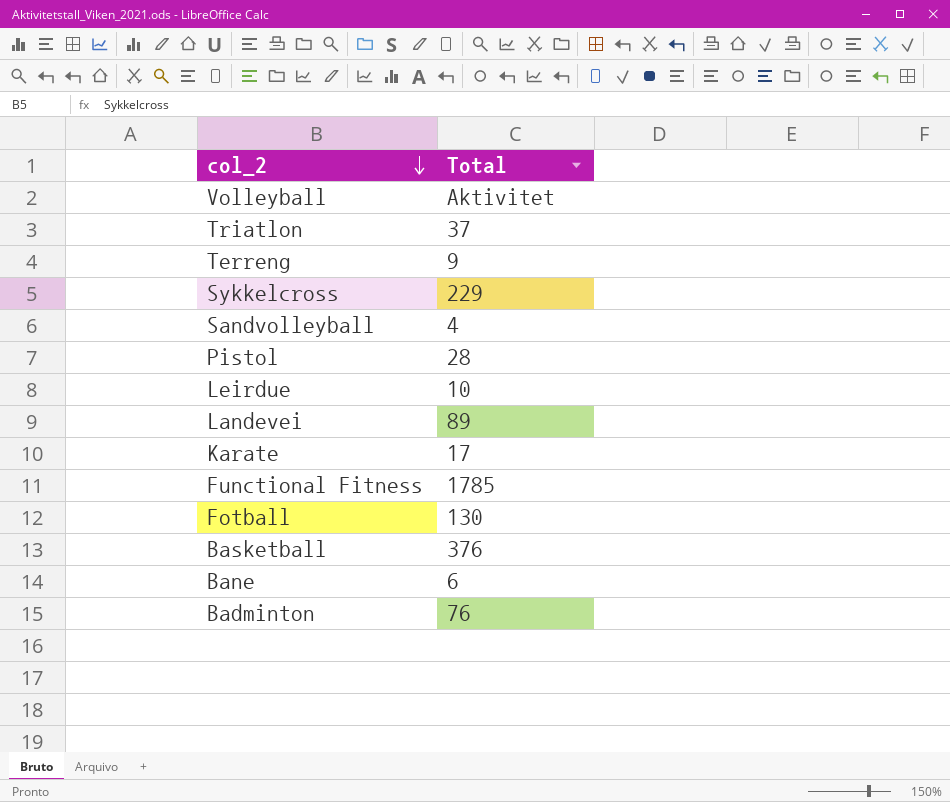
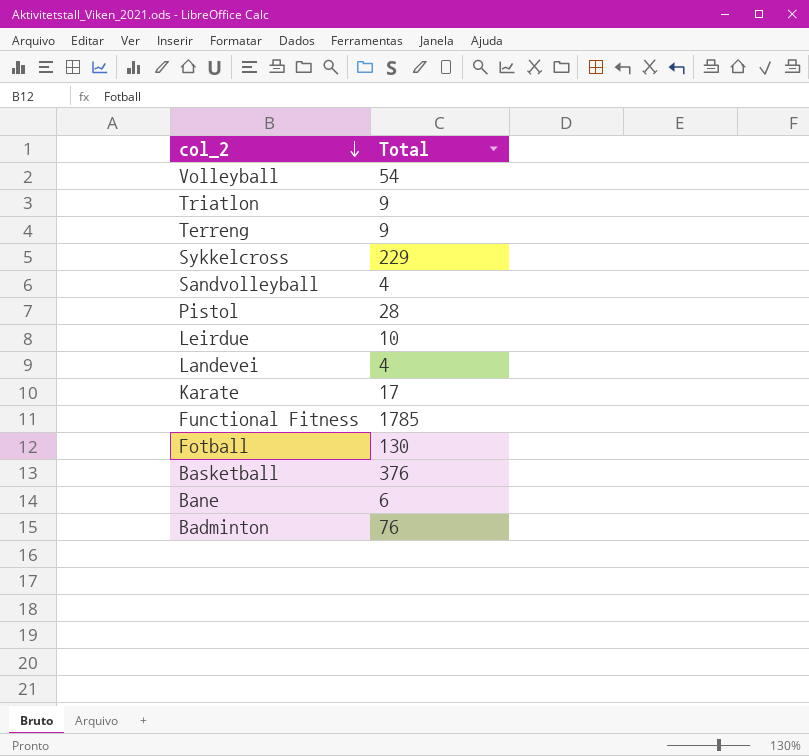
Volleyball | Total: Aktivitet -> 54
Triatlon | Total: 37 -> 9
Landevei | Total: 89 -> 4

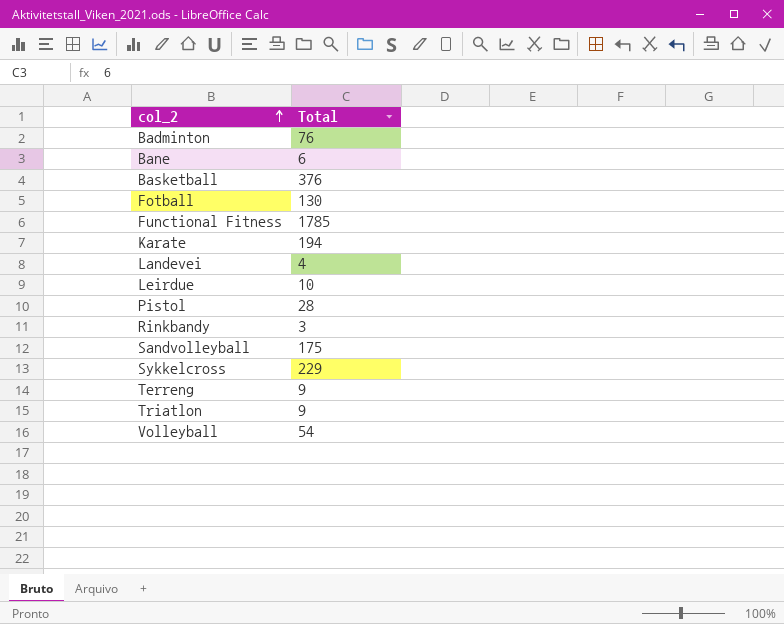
row order: col_2 descending -> col_2 ascending
Karate | Total: 17 -> 194
row Rinkbandy: none -> 3
Sandvolleyball | Total: 4 -> 175

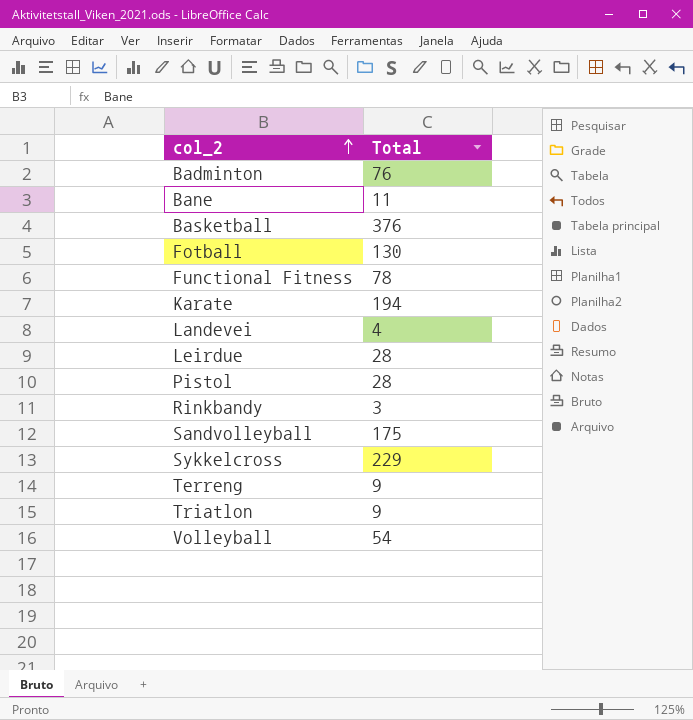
Bane | Total: 6 -> 11
Functional Fitness | Total: 1785 -> 78
Leirdue | Total: 10 -> 28

